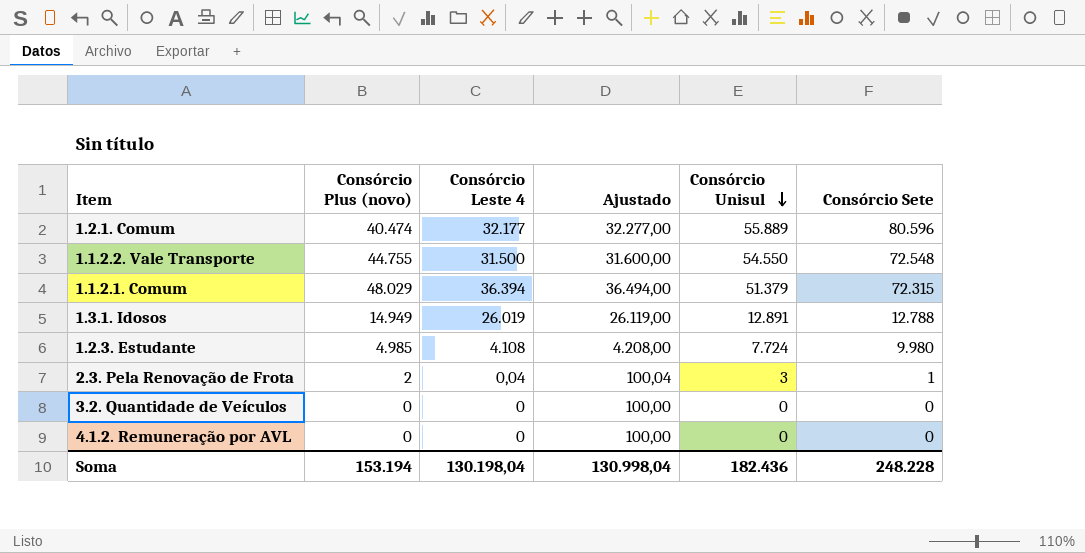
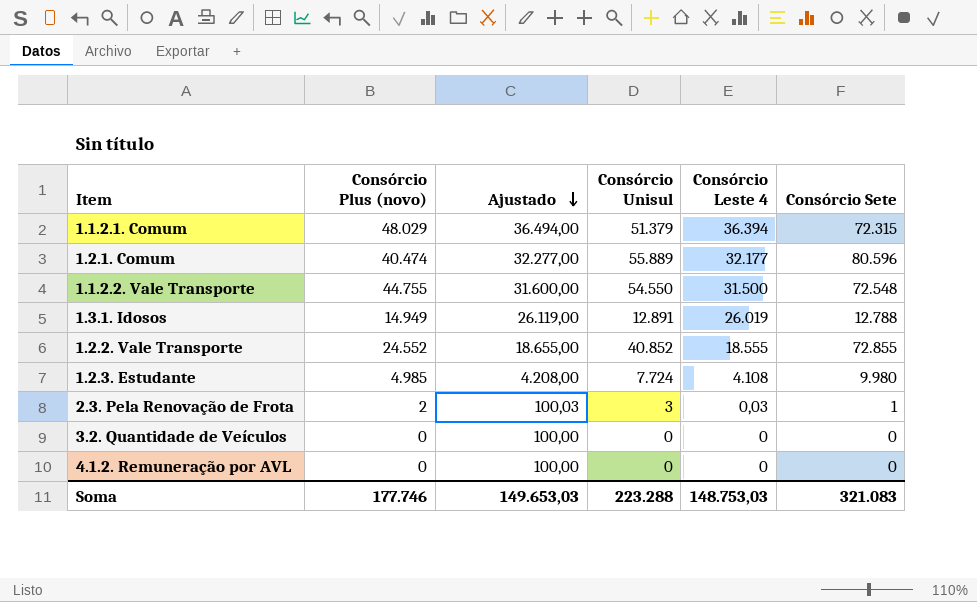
row order: Consórcio Unisul descending -> Ajustado descending
column Consórcio Leste 4 | position: 3 -> 5
row 1.2.2. Vale Transporte: none -> 24.552 | 18.655,00 | 40.852 | 18.555 | 72.855
2.3. Pela Renovação de Frota | Ajustado: 100,04 -> 100,03
2.3. Pela Renovação de Frota | Consórcio Leste 4: 0,04 -> 0,03
Soma | Consórcio Plus (novo): 153.194 -> 177.746
Soma | Ajustado: 130.998,04 -> 149.653,03
Soma | Consórcio Unisul: 182.436 -> 223.288
Soma | Consórcio Leste 4: 130.198,04 -> 148.753,03
Soma | Consórcio Sete: 248.228 -> 321.083

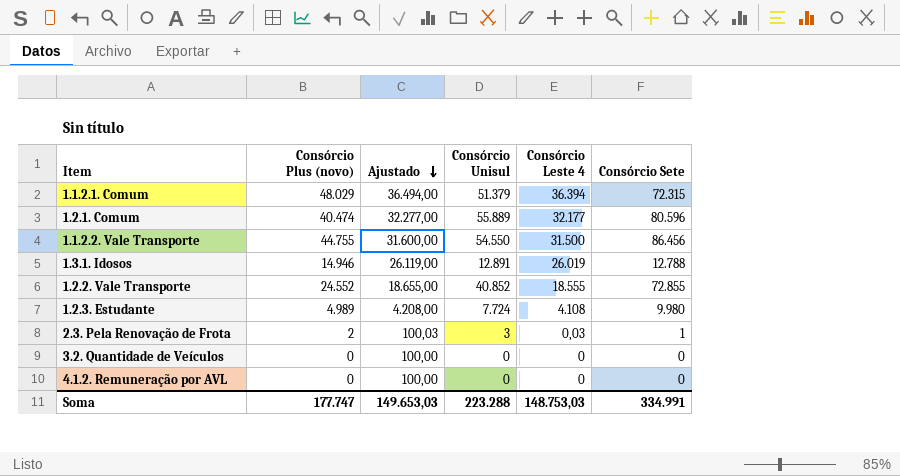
1.1.2.2. Vale Transporte | Consórcio Sete: 72.548 -> 86.456
1.3.1. Idosos | Consórcio Plus (novo): 14.949 -> 14.946
1.2.3. Estudante | Consórcio Plus (novo): 4.985 -> 4.989
Soma | Consórcio Plus (novo): 177.746 -> 177.747
Soma | Consórcio Sete: 321.083 -> 334.991

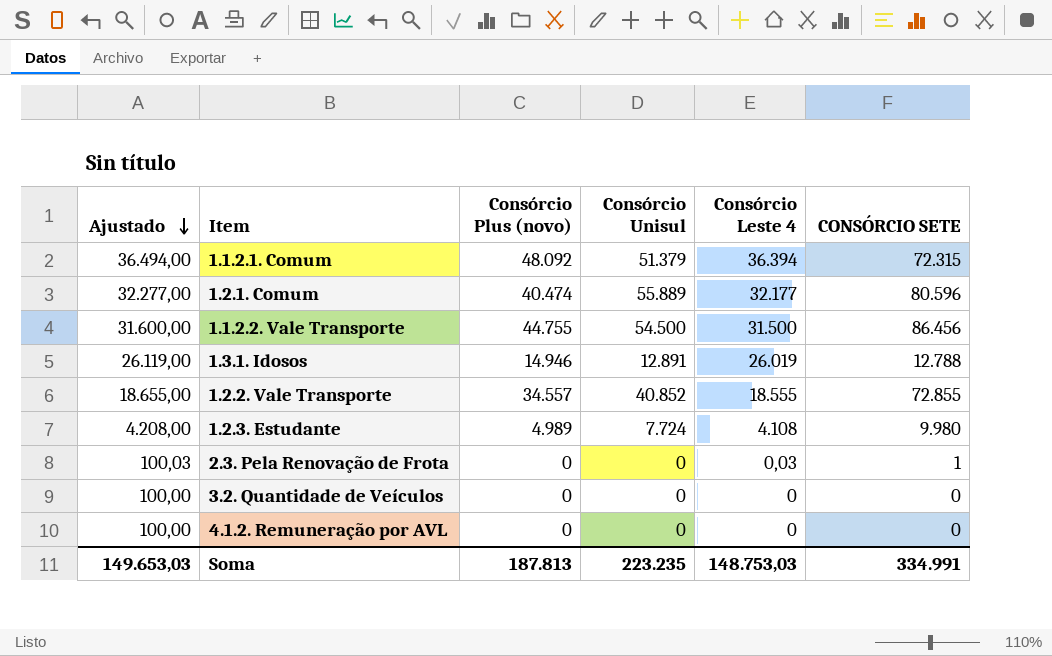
column Ajustado | position: 3 -> 1
column name: Consórcio Sete -> CONSÓRCIO SETE
1.1.2.1. Comum | Consórcio Plus (novo): 48.029 -> 48.092
1.1.2.2. Vale Transporte | Consórcio Unisul: 54.550 -> 54.500
1.2.2. Vale Transporte | Consórcio Plus (novo): 24.552 -> 34.557
2.3. Pela Renovação de Frota | Consórcio Plus (novo): 2 -> 0
2.3. Pela Renovação de Frota | Consórcio Unisul: 3 -> 0
Soma | Consórcio Plus (novo): 177.747 -> 187.813
Soma | Consórcio Unisul: 223.288 -> 223.235

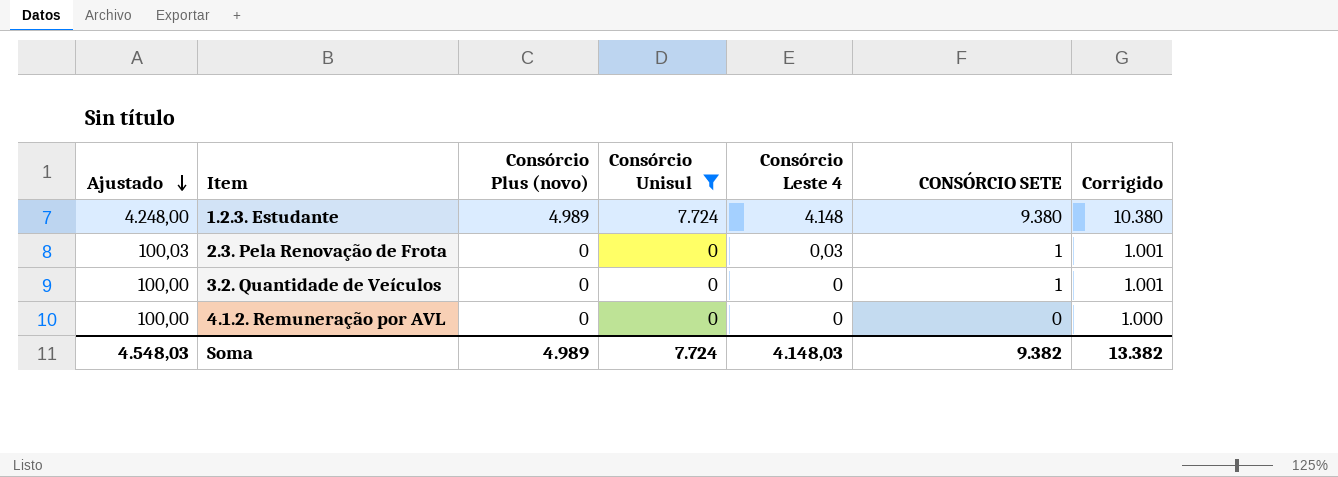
filter: none -> Consórcio Unisul <= 7.724
column Corrigido | formula: none -> [CONSÓRCIO SETE] + 1000
1.2.3. Estudante | Ajustado: 4.208,00 -> 4.248,00
1.2.3. Estudante | Consórcio Leste 4: 4.108 -> 4.148
1.2.3. Estudante | CONSÓRCIO SETE: 9.980 -> 9.380
3.2. Quantidade de Veículos | CONSÓRCIO SETE: 0 -> 1
Soma | Ajustado: 149.653,03 -> 4.548,03
Soma | Consórcio Plus (novo): 187.813 -> 4.989
Soma | Consórcio Unisul: 223.235 -> 7.724
Soma | Consórcio Leste 4: 148.753,03 -> 4.148,03
Soma | CONSÓRCIO SETE: 334.991 -> 9.382

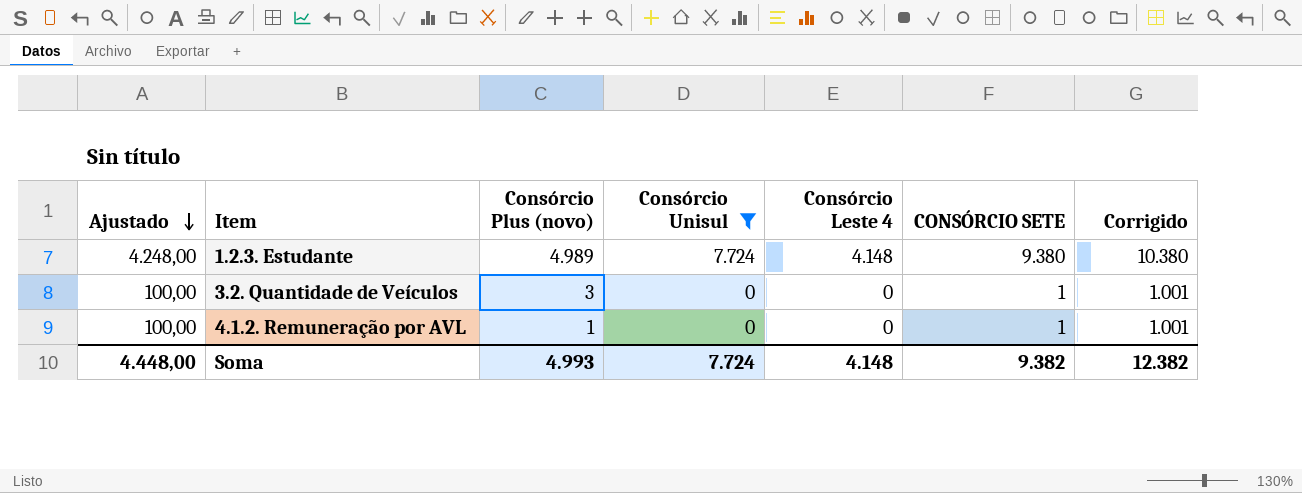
row 2.3. Pela Renovação de Frota: 100,03 | 0 | 0 | 0,03 | 1 | 1.001 -> none
3.2. Quantidade de Veículos | Consórcio Plus (novo): 0 -> 3
4.1.2. Remuneração por AVL | Consórcio Plus (novo): 0 -> 1
4.1.2. Remuneração por AVL | CONSÓRCIO SETE: 0 -> 1
4.1.2. Remuneração por AVL | Corrigido: 1.000 -> 1.001
Soma | Ajustado: 4.548,03 -> 4.448,00
Soma | Consórcio Plus (novo): 4.989 -> 4.993
Soma | Consórcio Leste 4: 4.148,03 -> 4.148
Soma | Corrigido: 13.382 -> 12.382

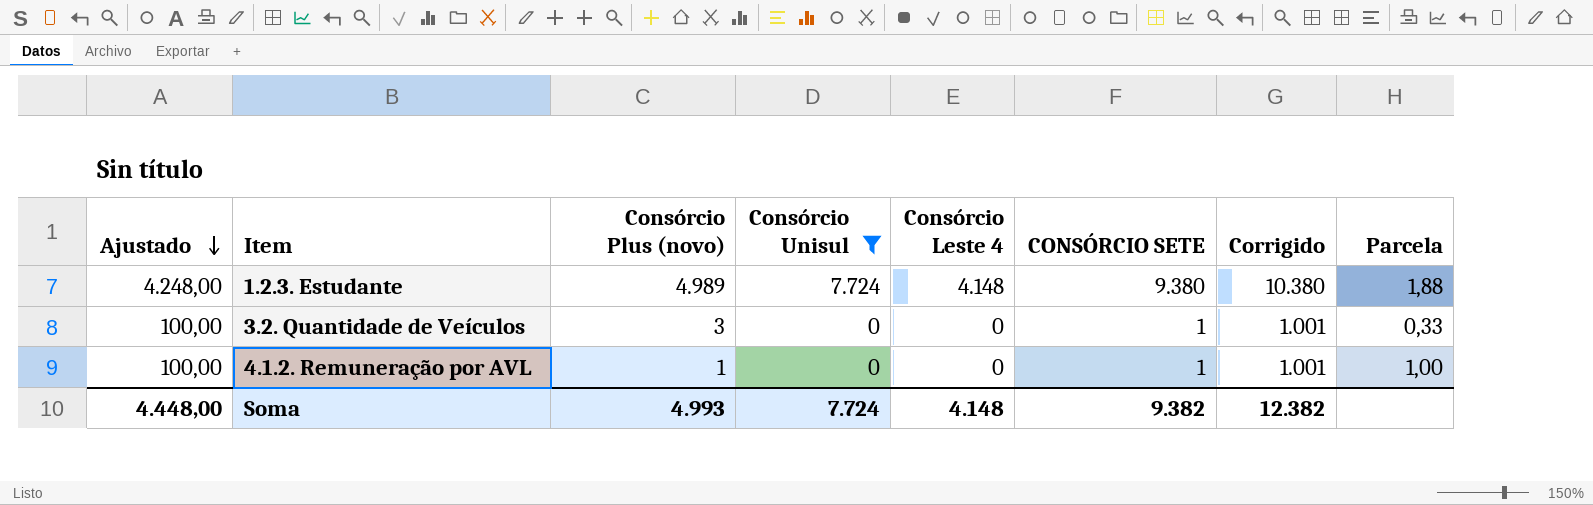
column Parcela | formula: none -> [CONSÓRCIO SETE] / [Consórcio Plus (novo)]

